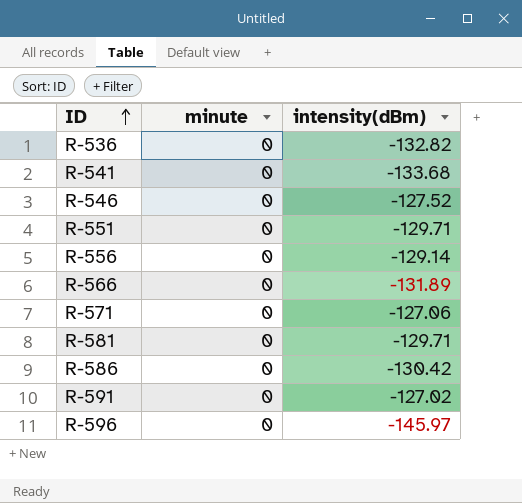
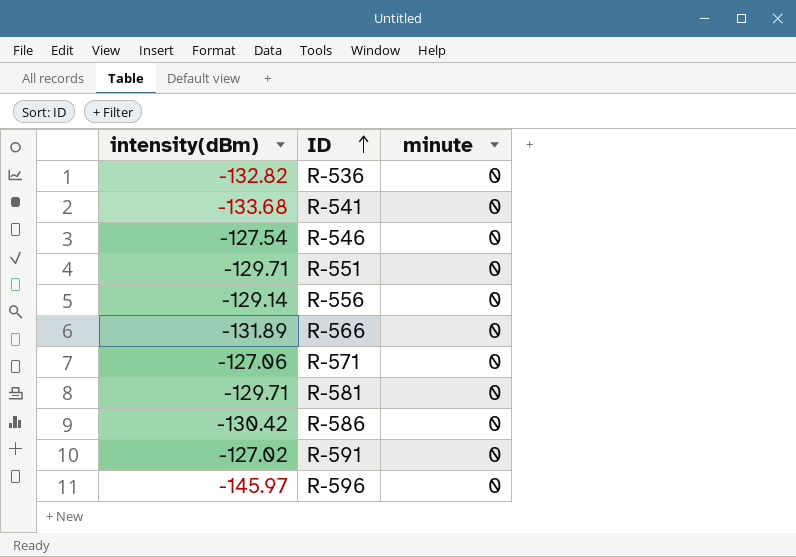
column intensity(dBm) | position: 3 -> 1
R-546 | intensity(dBm): -127.52 -> -127.54

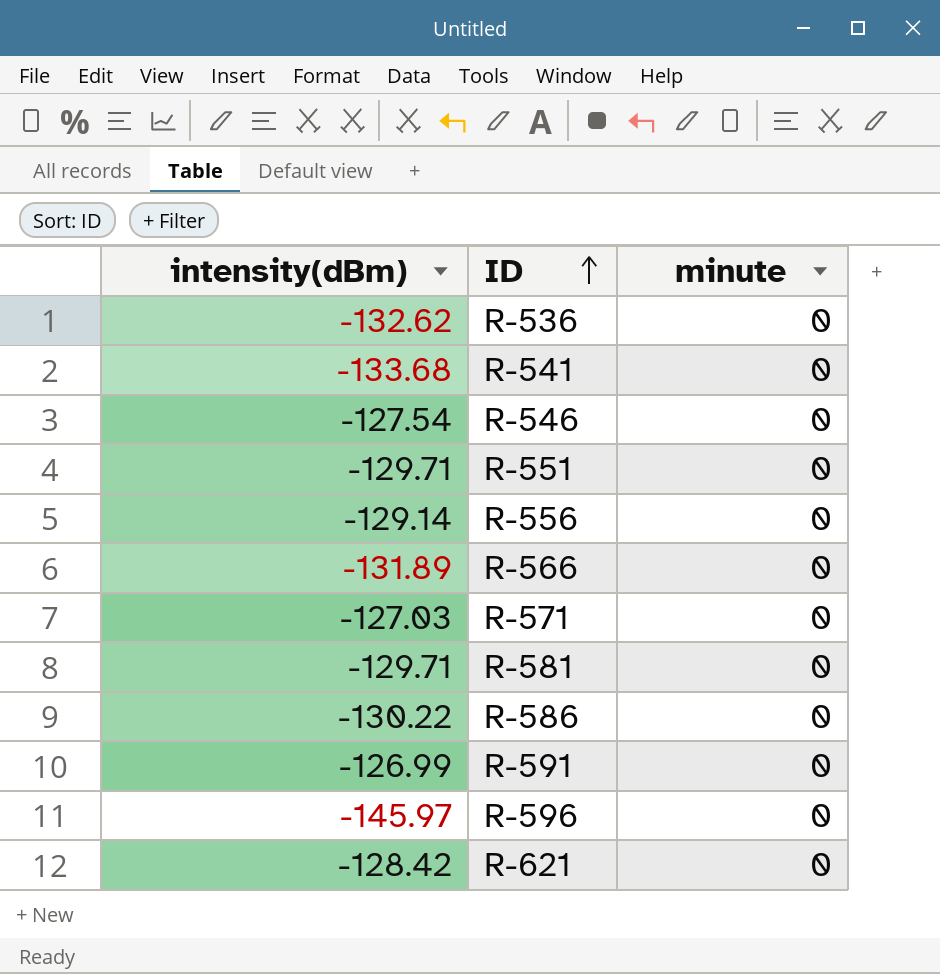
R-536 | intensity(dBm): -132.82 -> -132.62
R-571 | intensity(dBm): -127.06 -> -127.03
R-586 | intensity(dBm): -130.42 -> -130.22
R-591 | intensity(dBm): -127.02 -> -126.99
row R-621: none -> -128.42 | 0

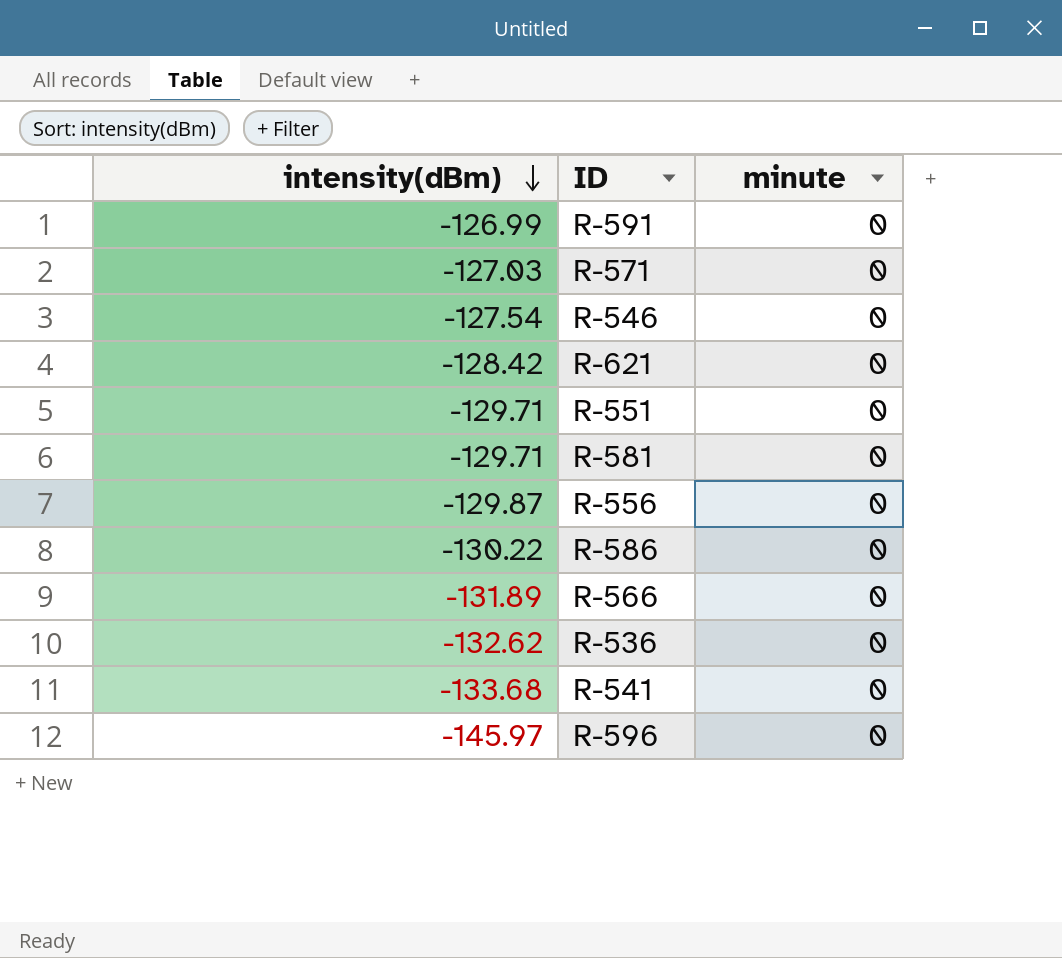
row order: ID ascending -> intensity(dBm) descending
R-556 | intensity(dBm): -129.14 -> -129.87

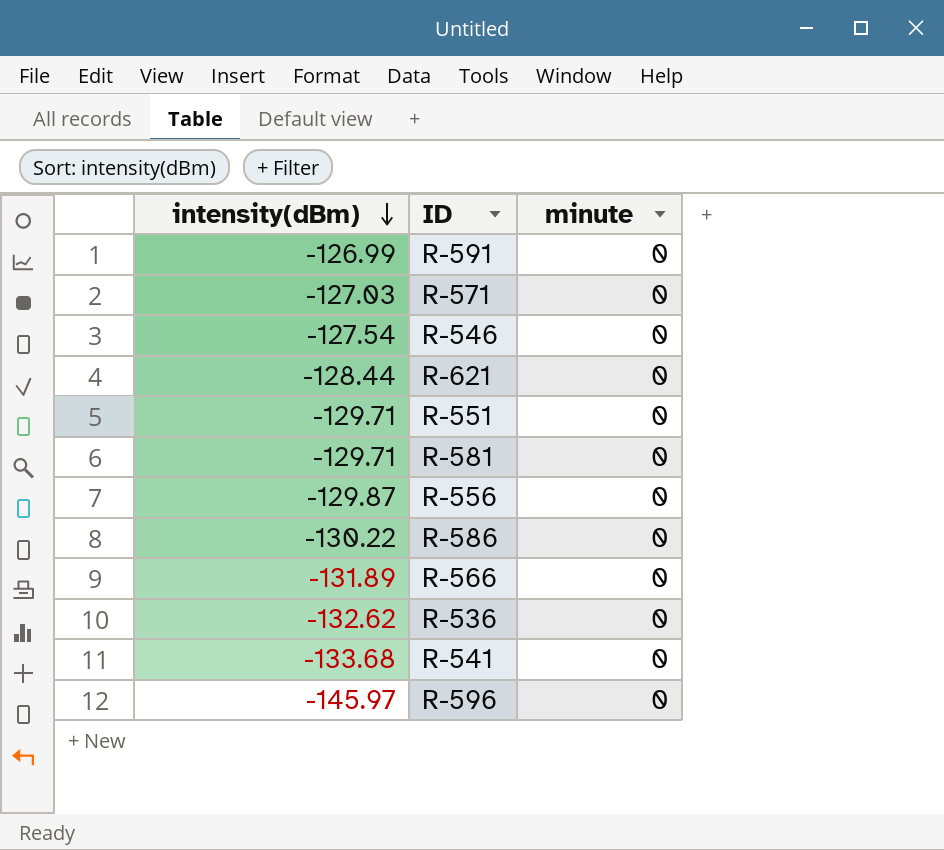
R-621 | intensity(dBm): -128.42 -> -128.44

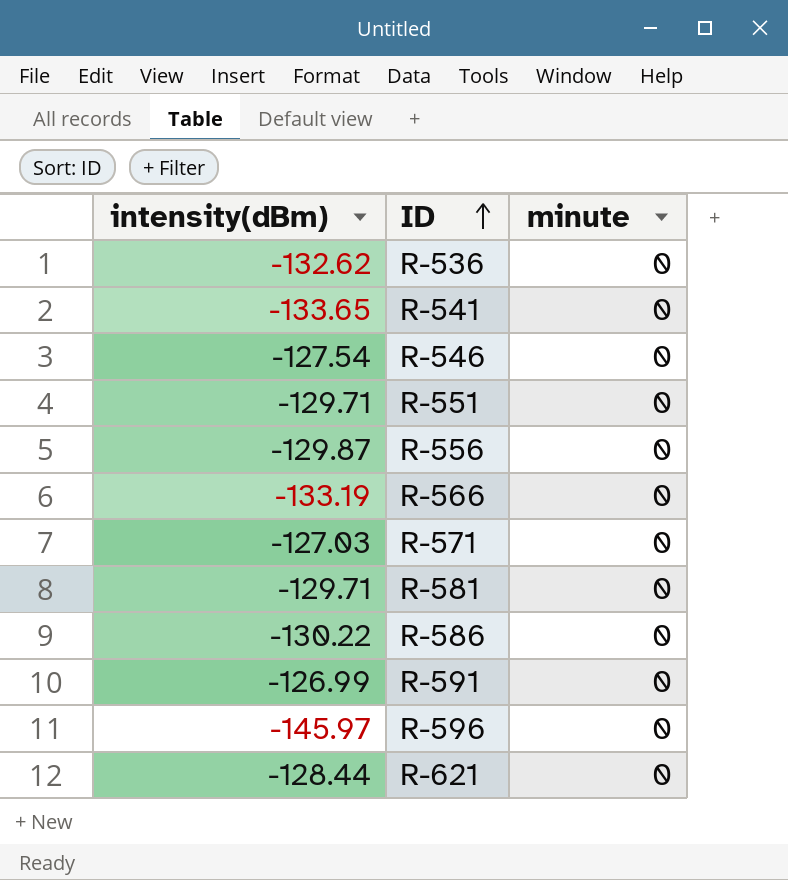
row order: intensity(dBm) descending -> ID ascending
R-541 | intensity(dBm): -133.68 -> -133.65
R-566 | intensity(dBm): -131.89 -> -133.19

